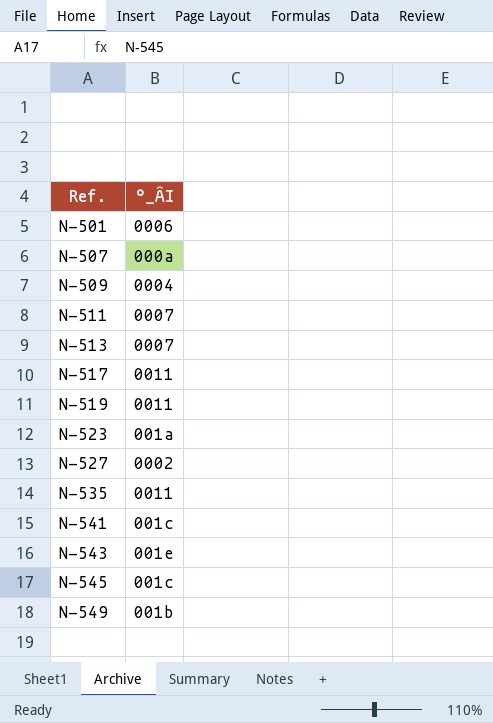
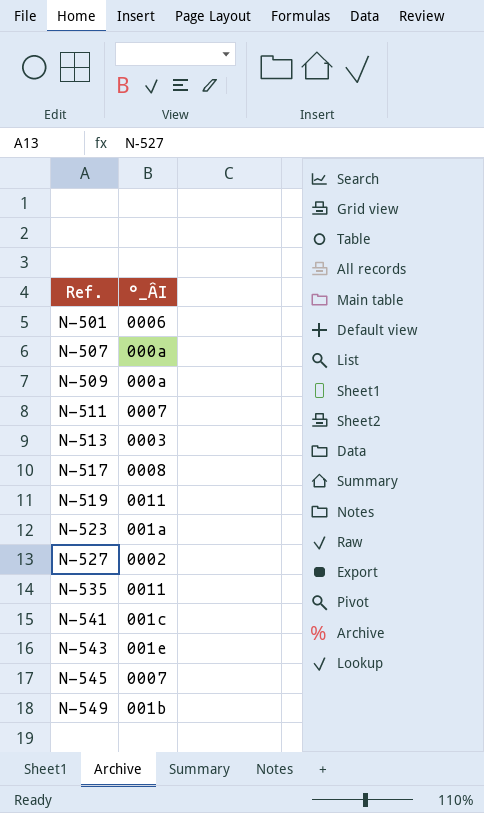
N-509 | °_ÂI: 0004 -> 000a
N-513 | °_ÂI: 0007 -> 0003
N-517 | °_ÂI: 0011 -> 0008
N-545 | °_ÂI: 001c -> 0007

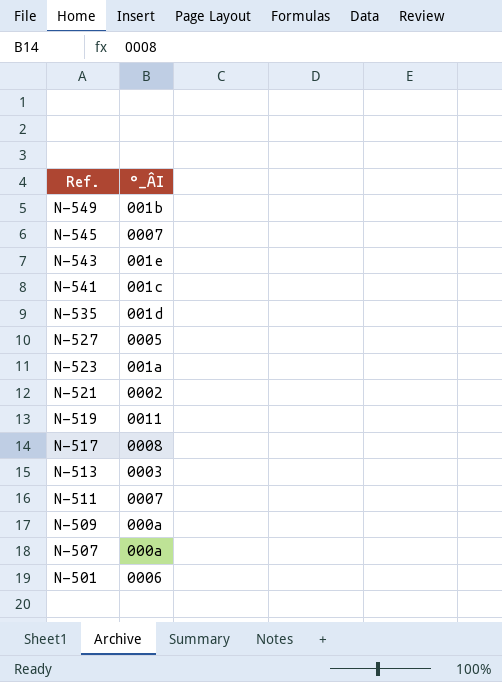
row order: Ref. ascending -> Ref. descending
N-535 | °_ÂI: 0011 -> 001d
N-527 | °_ÂI: 0002 -> 0005
row N-521: none -> 0002

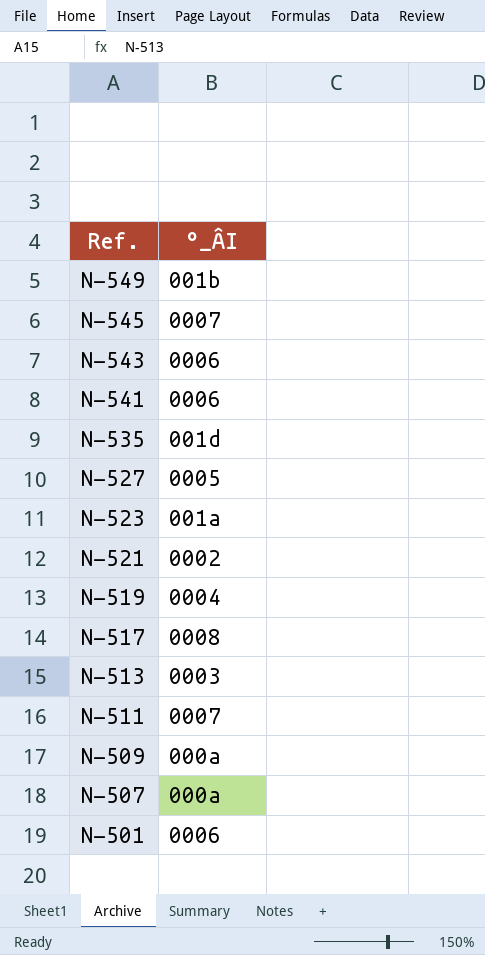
N-543 | °_ÂI: 001e -> 0006
N-541 | °_ÂI: 001c -> 0006
N-519 | °_ÂI: 0011 -> 0004

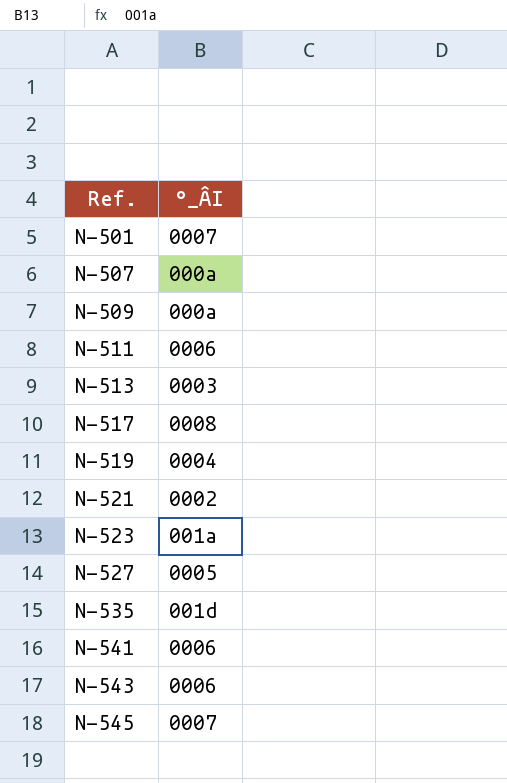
row order: Ref. descending -> Ref. ascending
row N-549: 001b -> none
N-501 | °_ÂI: 0006 -> 0007
N-511 | °_ÂI: 0007 -> 0006

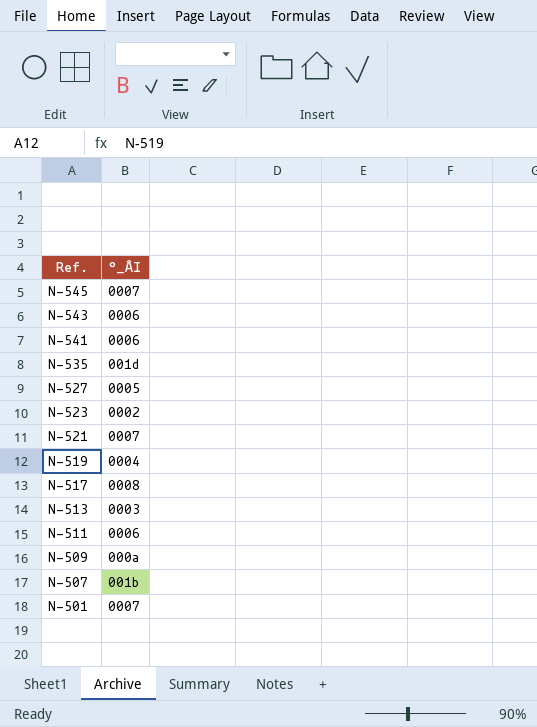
row order: Ref. ascending -> Ref. descending
N-523 | °_ÂI: 001a -> 0002
N-521 | °_ÂI: 0002 -> 0007
N-507 | °_ÂI: 000a -> 001b

